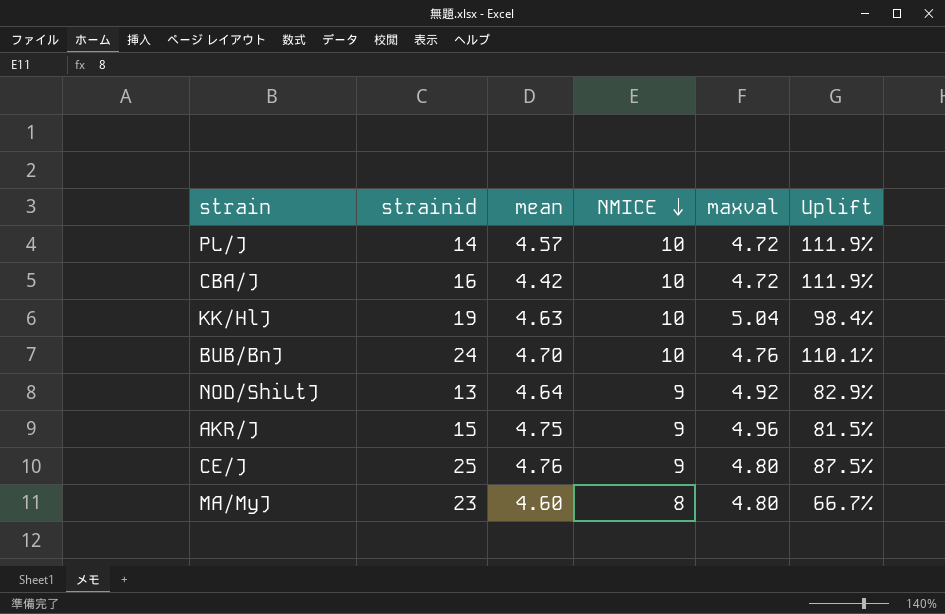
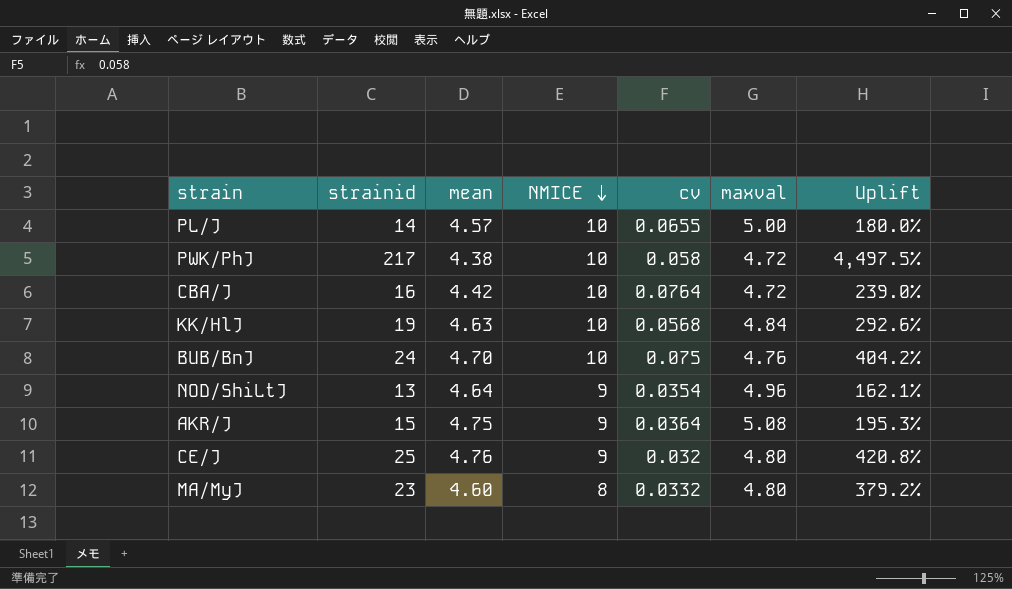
column cv | position: none -> 5
column Uplift | formula: ([NMICE] - [maxval]) / [maxval] -> ([strainid] - [maxval]) / [maxval]
PL/J | maxval: 4.72 -> 5.00
row PWK/PhJ: none -> 217 | 4.38 | 10 | 0.058 | 4.72 | 4,497.5%
KK/HlJ | maxval: 5.04 -> 4.84
NOD/ShiLtJ | maxval: 4.92 -> 4.96
AKR/J | maxval: 4.96 -> 5.08

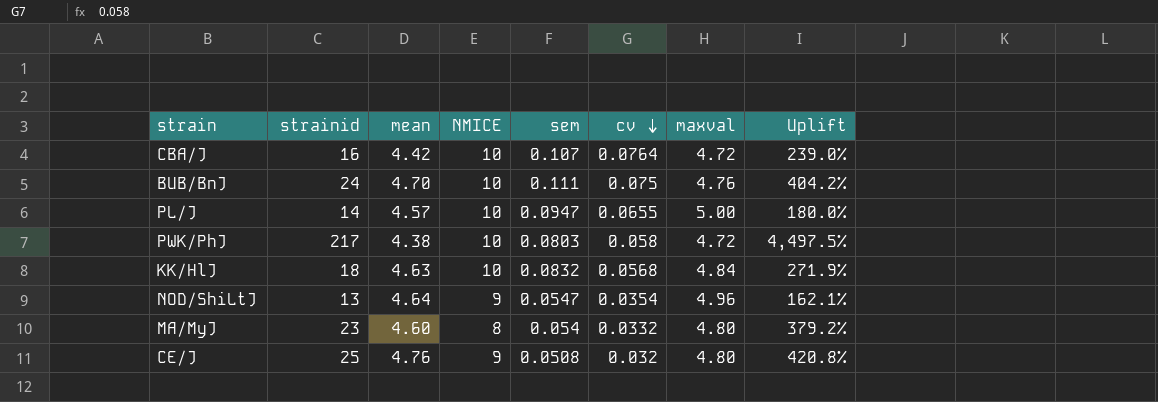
row order: NMICE descending -> cv descending
column sem | position: none -> 5
row AKR/J: 15 | 4.75 | 9 | 0.0364 | 5.08 | 195.3% -> none
KK/HlJ | strainid: 19 -> 18
KK/HlJ | Uplift: 292.6% -> 271.9%

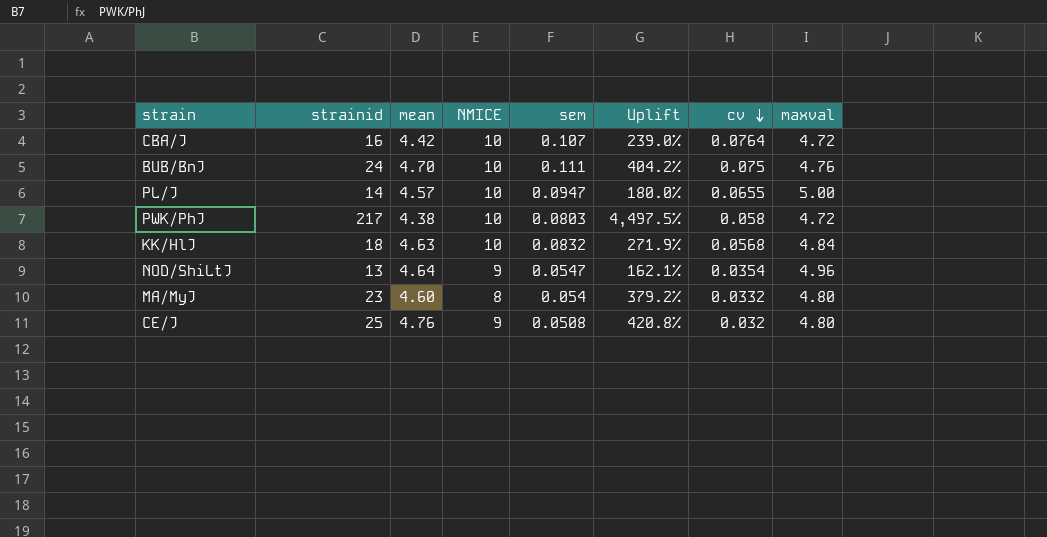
column Uplift | position: 8 -> 6

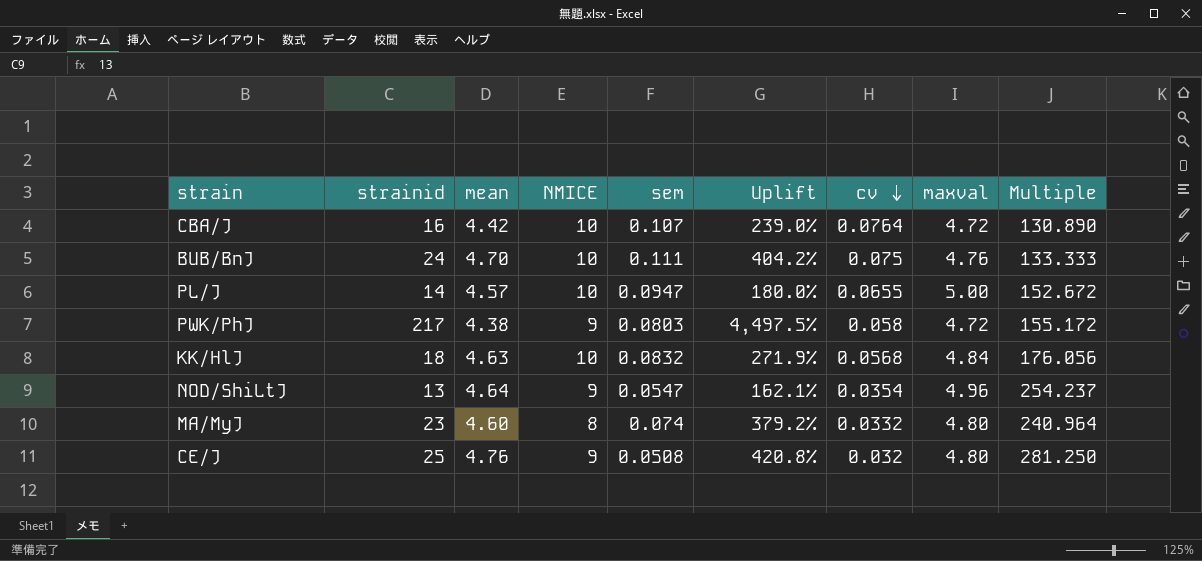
column Multiple | formula: none -> [NMICE] / [cv]
PWK/PhJ | NMICE: 10 -> 9
MA/MyJ | sem: 0.054 -> 0.074

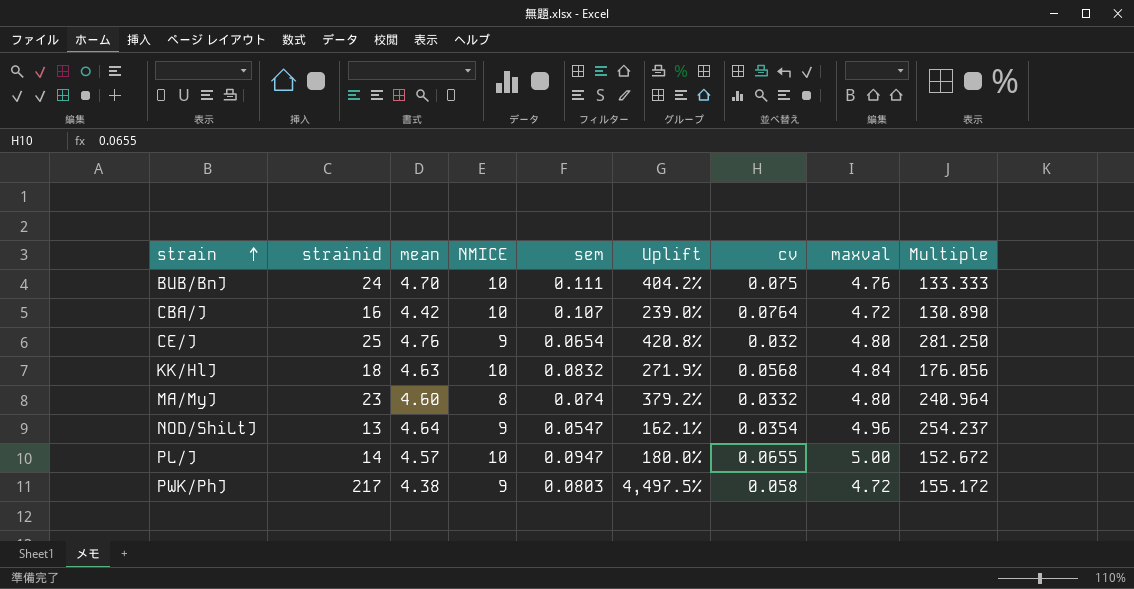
row order: cv descending -> strain ascending
CE/J | sem: 0.0508 -> 0.0654

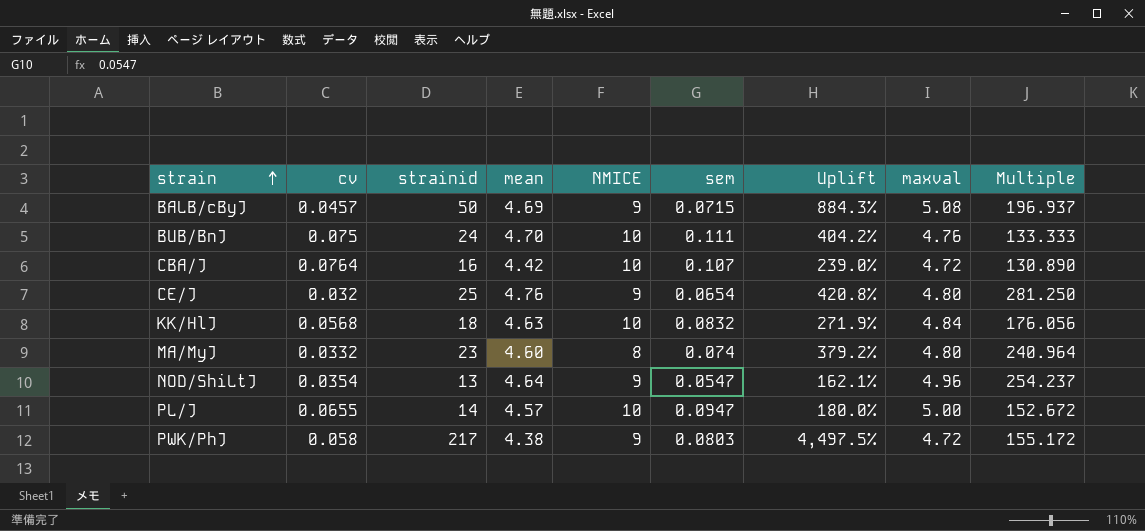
column cv | position: 7 -> 2
row BALB/cByJ: none -> 0.0457 | 50 | 4.69 | 9 | 0.0715 | 884.3% | 5.08 | 196.937

